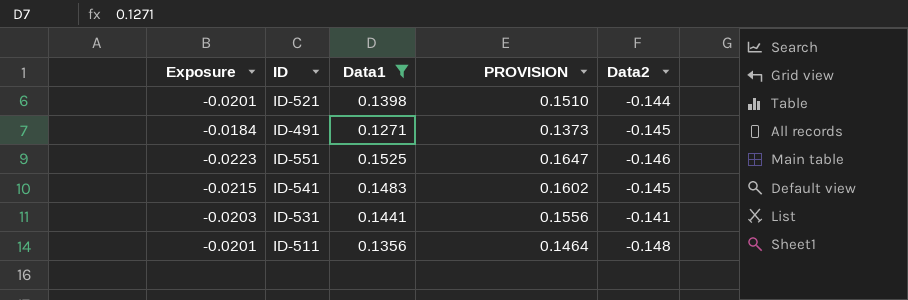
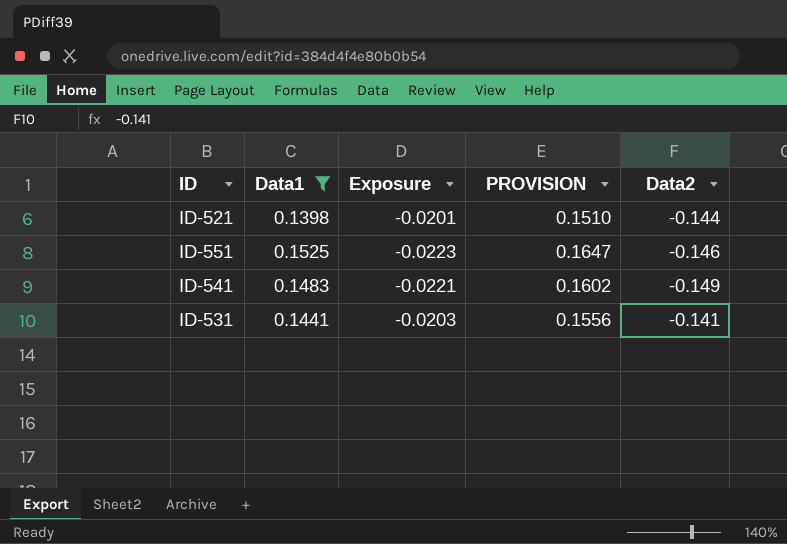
column Exposure | position: 1 -> 3
row ID-491: -0.0184 | 0.1271 | 0.1373 | -0.145 -> none
row ID-511: -0.0201 | 0.1356 | 0.1464 | -0.148 -> none
ID-541 | Exposure: -0.0215 -> -0.0221
ID-541 | Data2: -0.145 -> -0.149

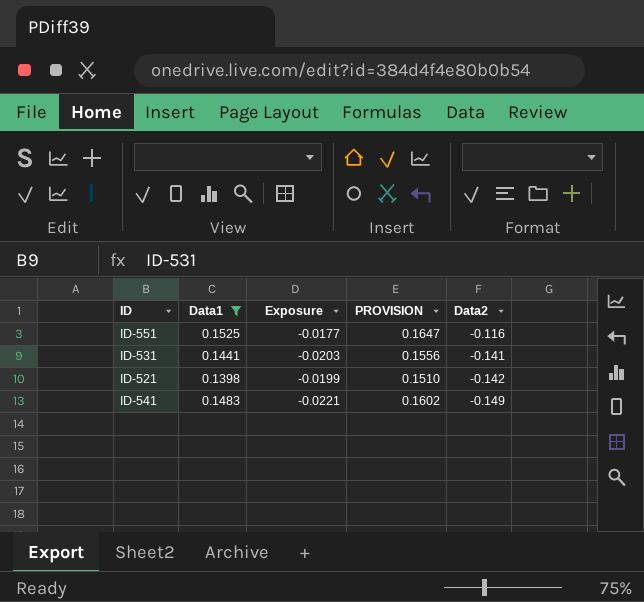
row order: none -> Data2 descending
ID-551 | Exposure: -0.0223 -> -0.0177
ID-551 | Data2: -0.146 -> -0.116
ID-521 | Exposure: -0.0201 -> -0.0199
ID-521 | Data2: -0.144 -> -0.142

